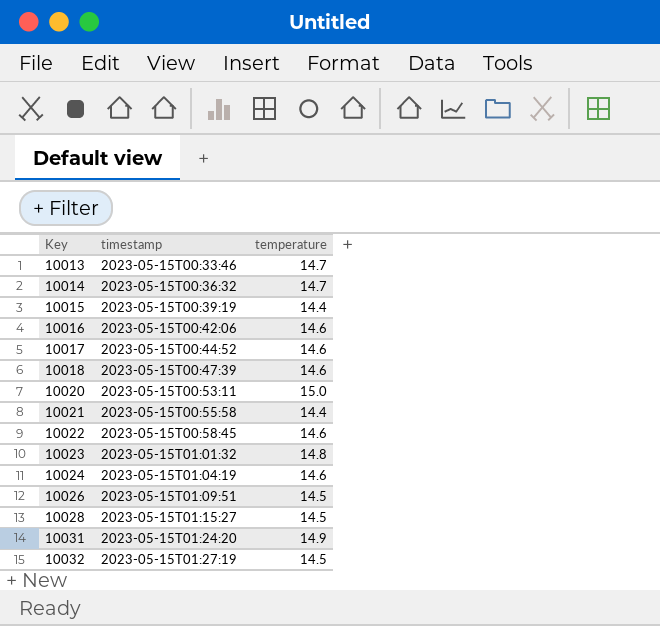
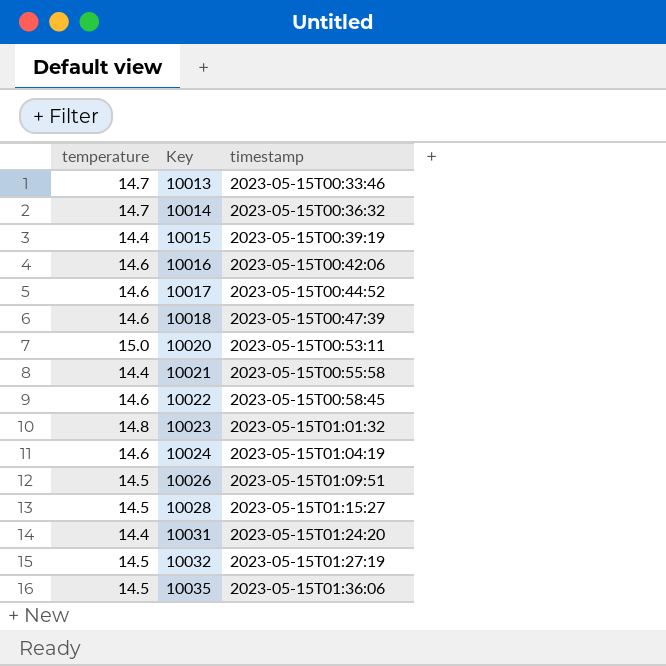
column temperature | position: 3 -> 1
10031 | temperature: 14.9 -> 14.4
row 10035: none -> 14.5 | 2023-05-15T01:36:06

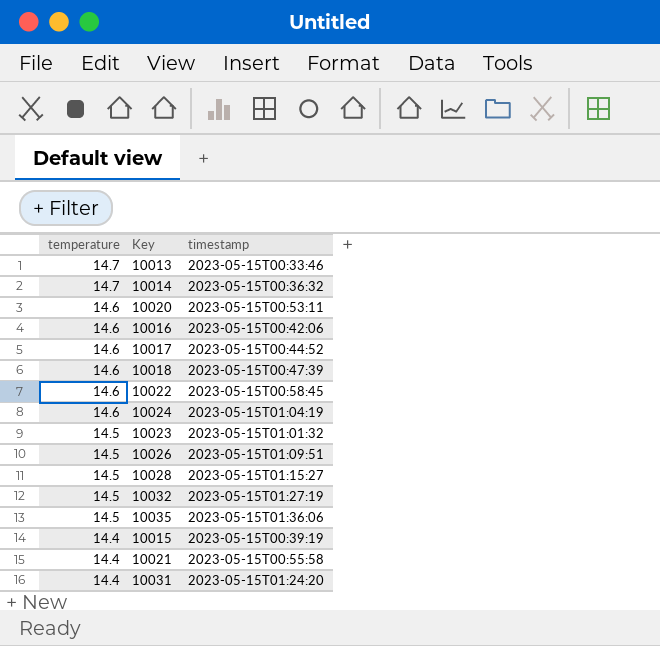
row order: Key ascending -> temperature descending
10020 | temperature: 15.0 -> 14.6
10023 | temperature: 14.8 -> 14.5

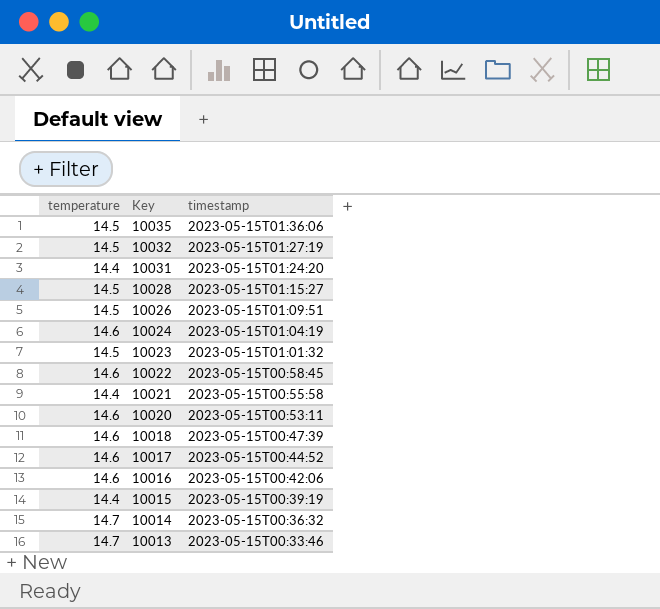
row order: temperature descending -> Key descending

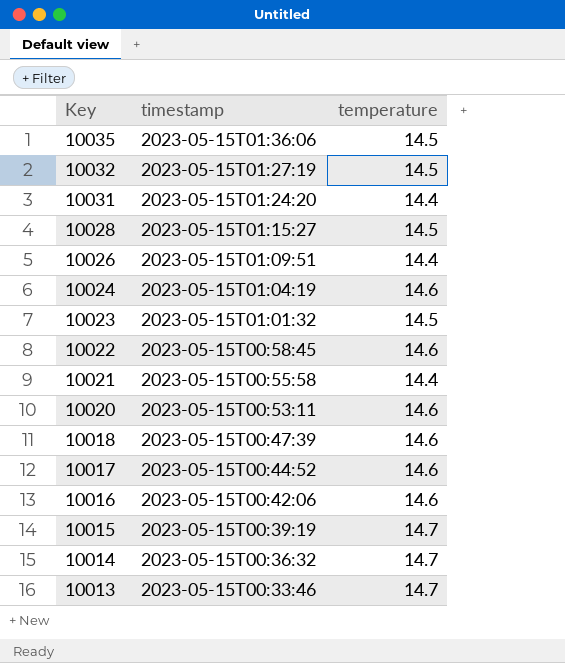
column temperature | position: 1 -> 3
10026 | temperature: 14.5 -> 14.4
10015 | temperature: 14.4 -> 14.7

